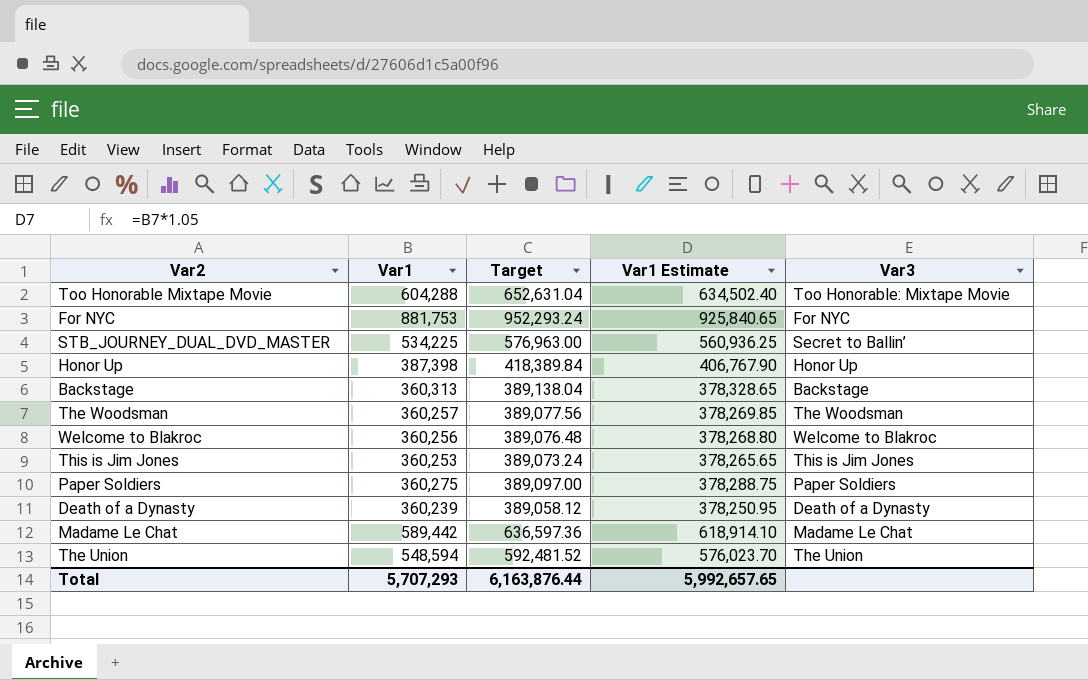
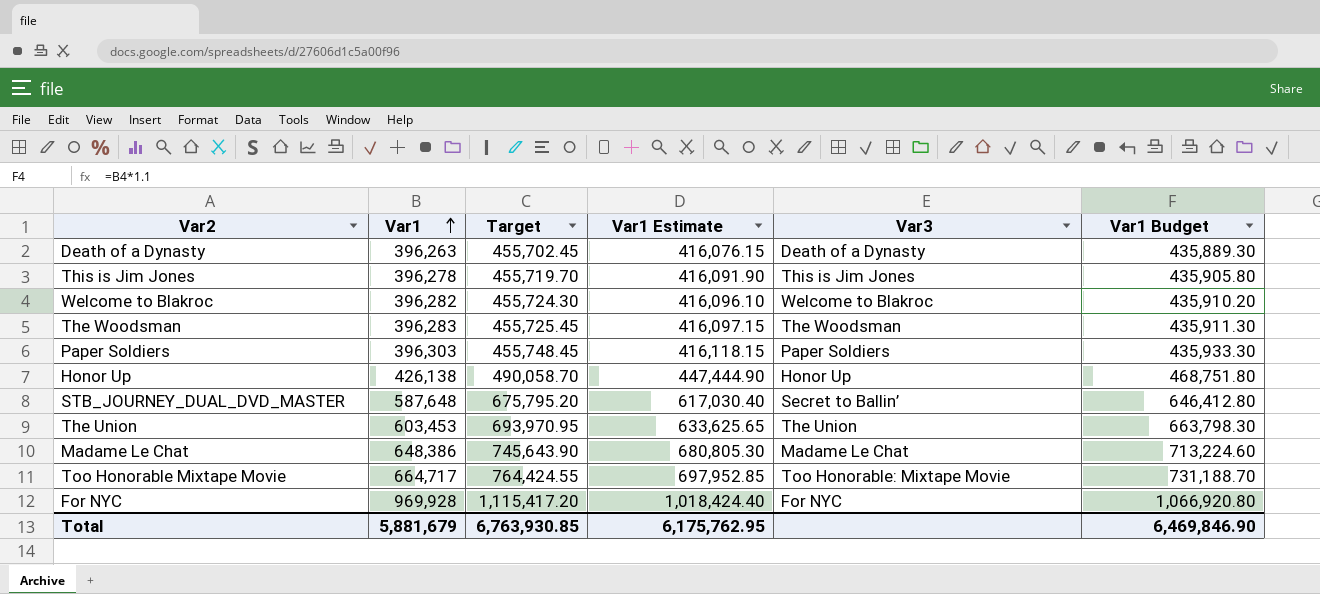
row order: none -> Var1 ascending
column Target | formula: [Var1] * 1.08 -> [Var1] * 1.15
column Var1 Budget | formula: none -> [Var1] * 1.1
row Backstage: 360,313 | 389,138.04 | 378,328.65 | Backstage -> none
Death of a Dynasty | Var1: 360,239 -> 396,263
Death of a Dynasty | Var1 Estimate: 378,250.95 -> 416,076.15
This is Jim Jones | Var1: 360,253 -> 396,278
This is Jim Jones | Var1 Estimate: 378,265.65 -> 416,091.90
Welcome to Blakroc | Var1: 360,256 -> 396,282
Welcome to Blakroc | Var1 Estimate: 378,268.80 -> 416,096.10
The Woodsman | Var1: 360,257 -> 396,283
The Woodsman | Var1 Estimate: 378,269.85 -> 416,097.15
Paper Soldiers | Var1: 360,275 -> 396,303
Paper Soldiers | Var1 Estimate: 378,288.75 -> 416,118.15
Honor Up | Var1: 387,398 -> 426,138
Honor Up | Var1 Estimate: 406,767.90 -> 447,444.90
STB_JOURNEY_DUAL_DVD_MASTER | Var1: 534,225 -> 587,648
STB_JOURNEY_DUAL_DVD_MASTER | Var1 Estimate: 560,936.25 -> 617,030.40
The Union | Var1: 548,594 -> 603,453
The Union | Var1 Estimate: 576,023.70 -> 633,625.65
Madame Le Chat | Var1: 589,442 -> 648,386
Madame Le Chat | Var1 Estimate: 618,914.10 -> 680,805.30
Too Honorable Mixtape Movie | Var1: 604,288 -> 664,717
Too Honorable Mixtape Movie | Var1 Estimate: 634,502.40 -> 697,952.85
For NYC | Var1: 881,753 -> 969,928
For NYC | Var1 Estimate: 925,840.65 -> 1,018,424.40
Total | Var1: 5,707,293 -> 5,881,679
Total | Target: 6,163,876.44 -> 6,763,930.85
Total | Var1 Estimate: 5,992,657.65 -> 6,175,762.95

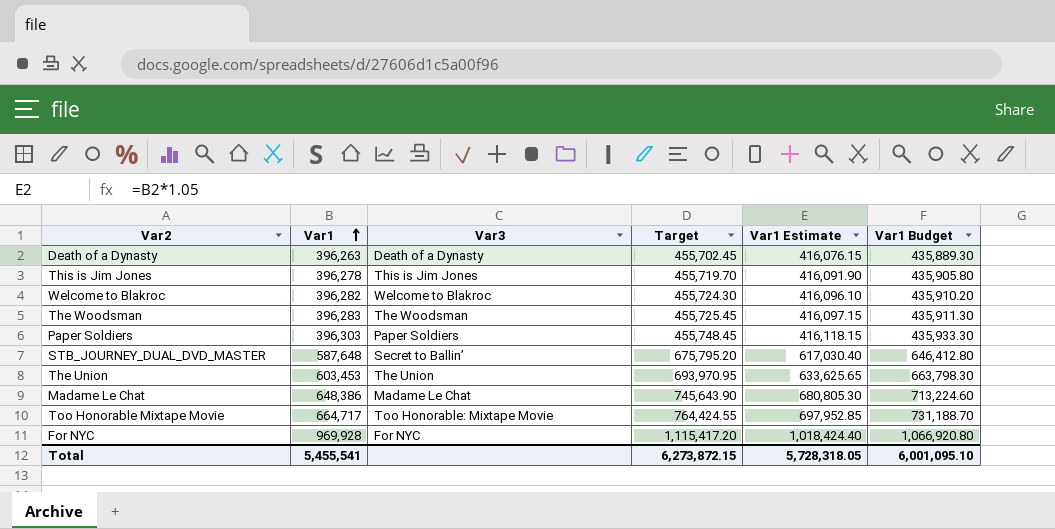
column Var3 | position: 5 -> 3
row Honor Up: 426,138 | 490,058.70 | 447,444.90 | Honor Up | 468,751.80 -> none
Total | Var1: 5,881,679 -> 5,455,541
Total | Target: 6,763,930.85 -> 6,273,872.15
Total | Var1 Estimate: 6,175,762.95 -> 5,728,318.05
Total | Var1 Budget: 6,469,846.90 -> 6,001,095.10

